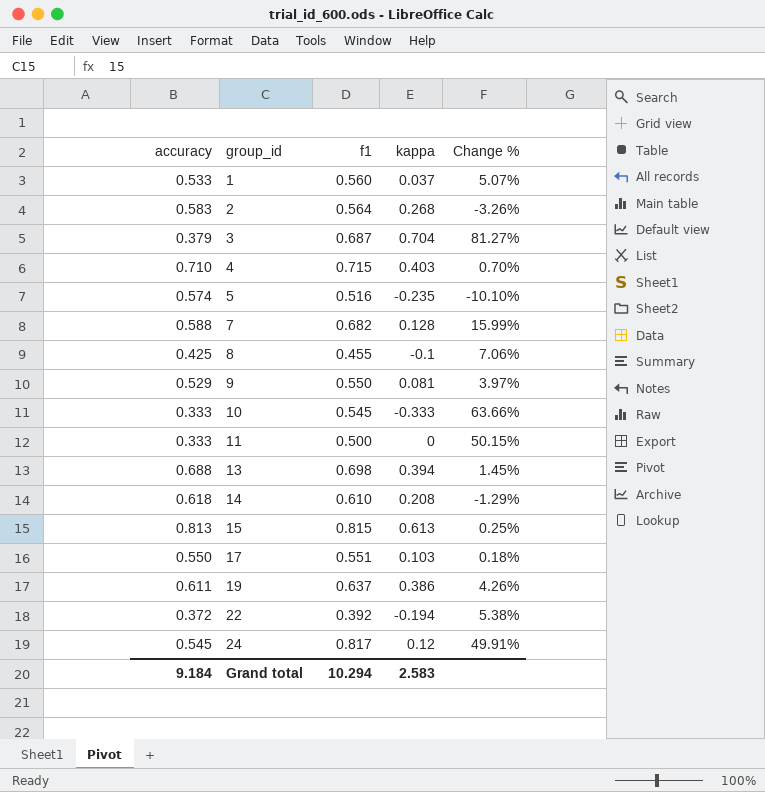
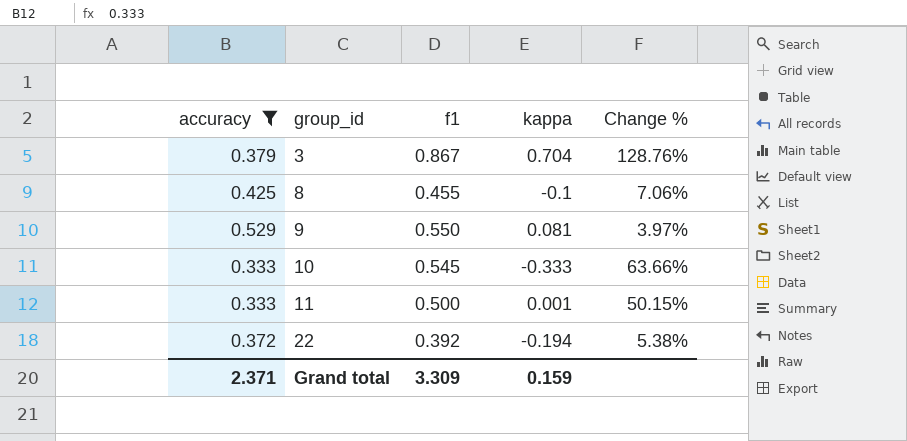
filter: none -> accuracy <= 0.529
3 | f1: 0.687 -> 0.867
3 | Change %: 81.27% -> 128.76%
11 | kappa: 0 -> 0.001
Grand total | accuracy: 9.184 -> 2.371
Grand total | f1: 10.294 -> 3.309
Grand total | kappa: 2.583 -> 0.159

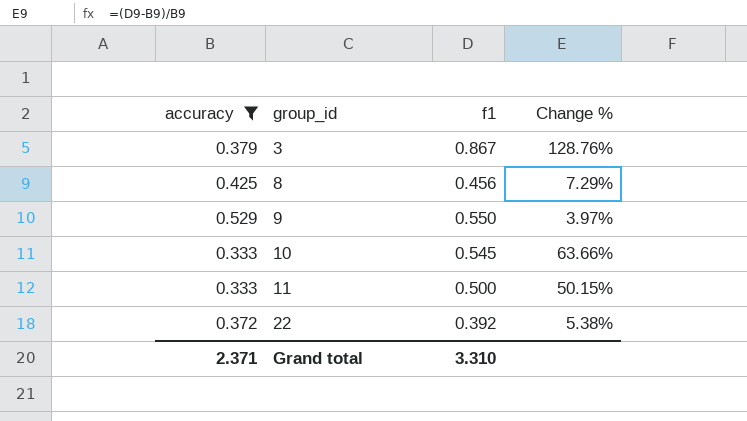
column kappa | position: 4 -> none
8 | f1: 0.455 -> 0.456
8 | Change %: 7.06% -> 7.29%
Grand total | f1: 3.309 -> 3.310

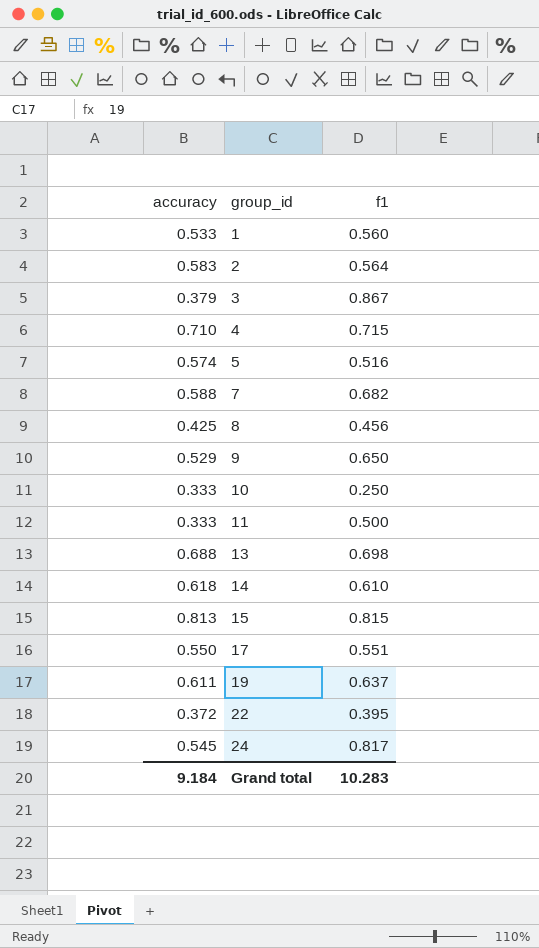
filter: accuracy <= 0.529 -> none
column Change % | formula: ([f1] - [accuracy]) / [accuracy] -> none
9 | f1: 0.550 -> 0.650
10 | f1: 0.545 -> 0.250
22 | f1: 0.392 -> 0.395
Grand total | accuracy: 2.371 -> 9.184
Grand total | f1: 3.310 -> 10.283

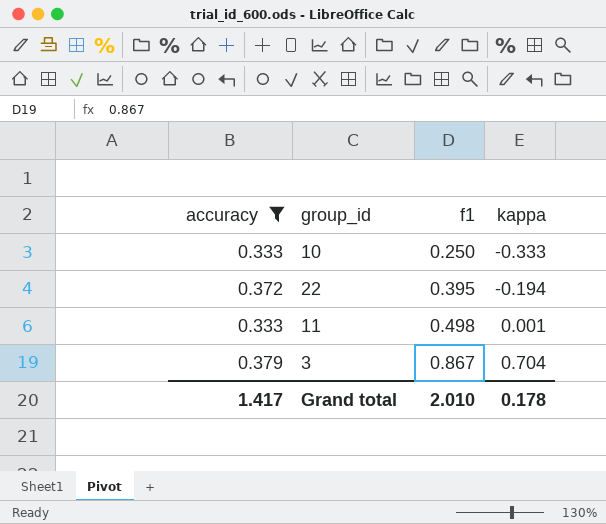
filter: none -> accuracy <= 0.379
row order: group_id ascending -> f1 ascending
column kappa | position: none -> 4
11 | f1: 0.500 -> 0.498
Grand total | accuracy: 9.184 -> 1.417
Grand total | f1: 10.283 -> 2.010

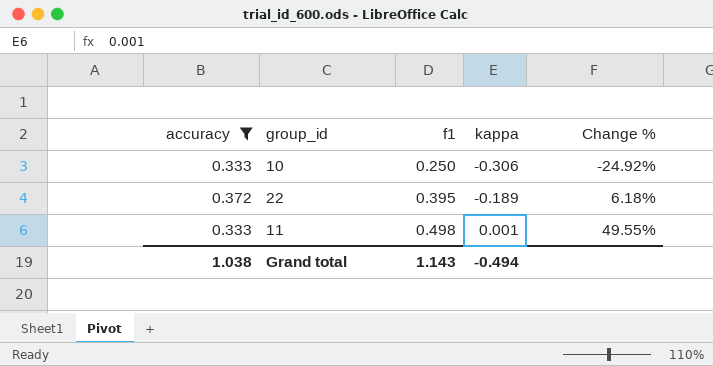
column Change % | formula: none -> ([f1] - [accuracy]) / [accuracy]
row 3: 0.379 | 0.867 | 0.704 -> none
10 | kappa: -0.333 -> -0.306
22 | kappa: -0.194 -> -0.189
Grand total | accuracy: 1.417 -> 1.038
Grand total | f1: 2.010 -> 1.143
Grand total | kappa: 0.178 -> -0.494

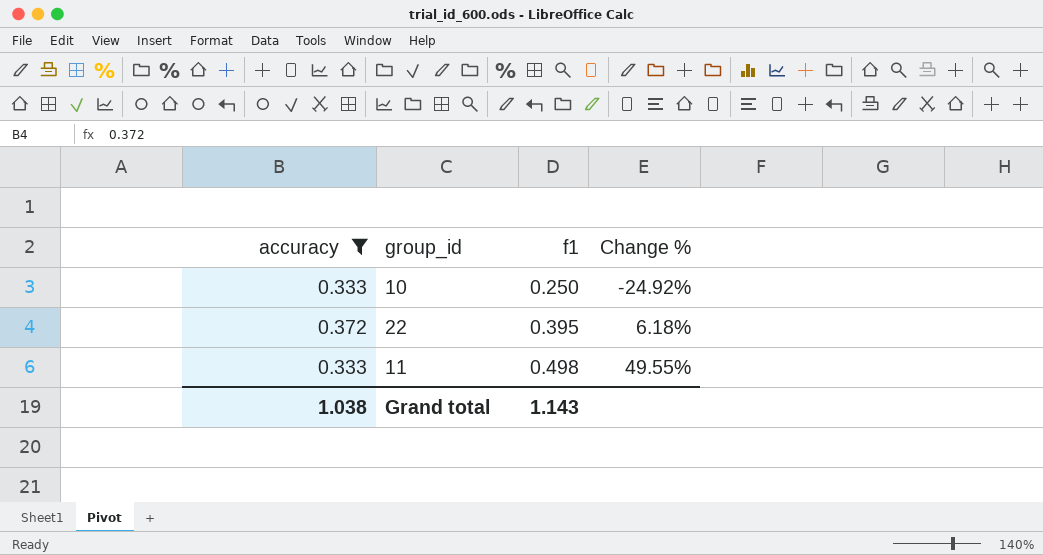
column kappa | position: 4 -> none

